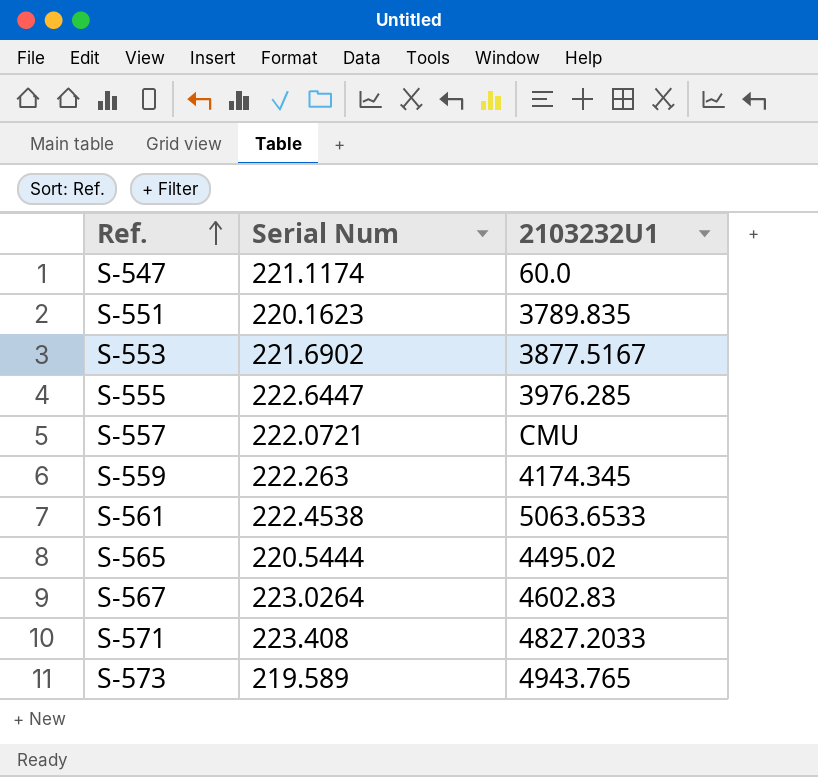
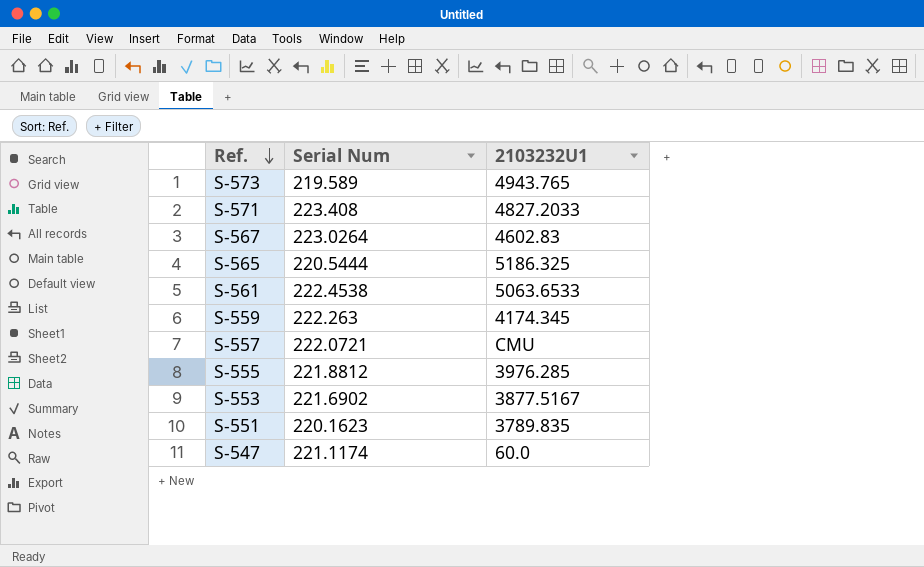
row order: Ref. ascending -> Ref. descending
S-565 | 2103232U1: 4495.02 -> 5186.325
S-555 | Serial Num: 222.6447 -> 221.8812

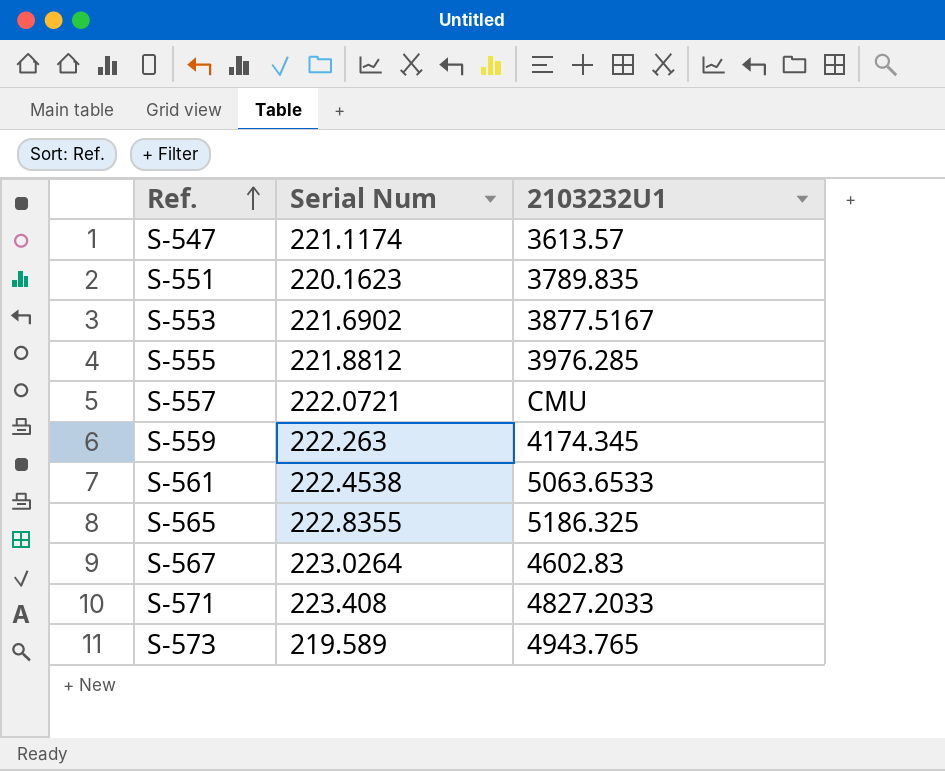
row order: Ref. descending -> Ref. ascending
S-547 | 2103232U1: 60.0 -> 3613.57
S-565 | Serial Num: 220.5444 -> 222.8355

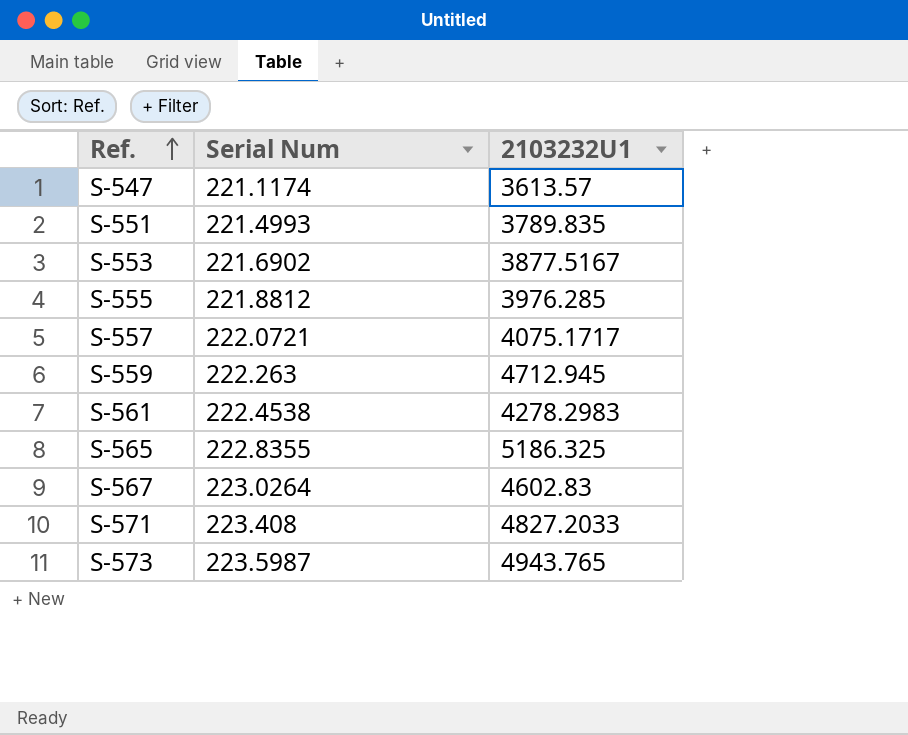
S-551 | Serial Num: 220.1623 -> 221.4993
S-557 | 2103232U1: CMU -> 4075.1717
S-559 | 2103232U1: 4174.345 -> 4712.945
S-561 | 2103232U1: 5063.6533 -> 4278.2983
S-573 | Serial Num: 219.589 -> 223.5987

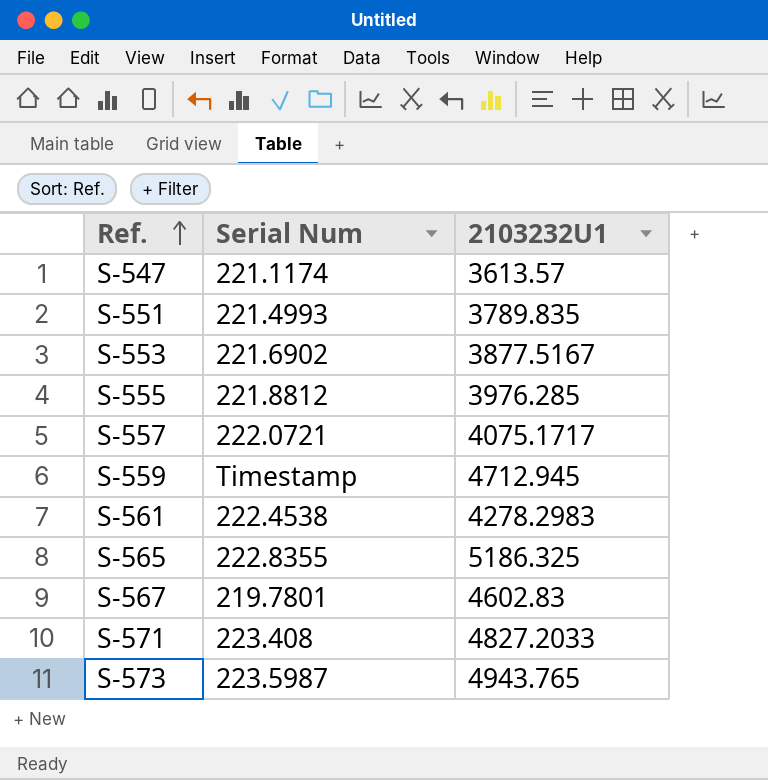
S-559 | Serial Num: 222.263 -> Timestamp
S-567 | Serial Num: 223.0264 -> 219.7801

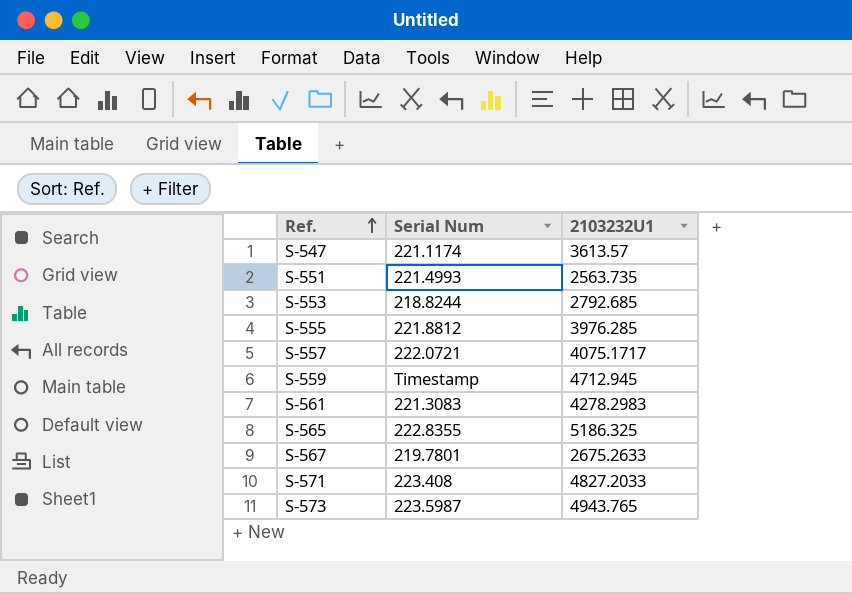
S-551 | 2103232U1: 3789.835 -> 2563.735
S-553 | Serial Num: 221.6902 -> 218.8244
S-553 | 2103232U1: 3877.5167 -> 2792.685
S-561 | Serial Num: 222.4538 -> 221.3083
S-567 | 2103232U1: 4602.83 -> 2675.2633

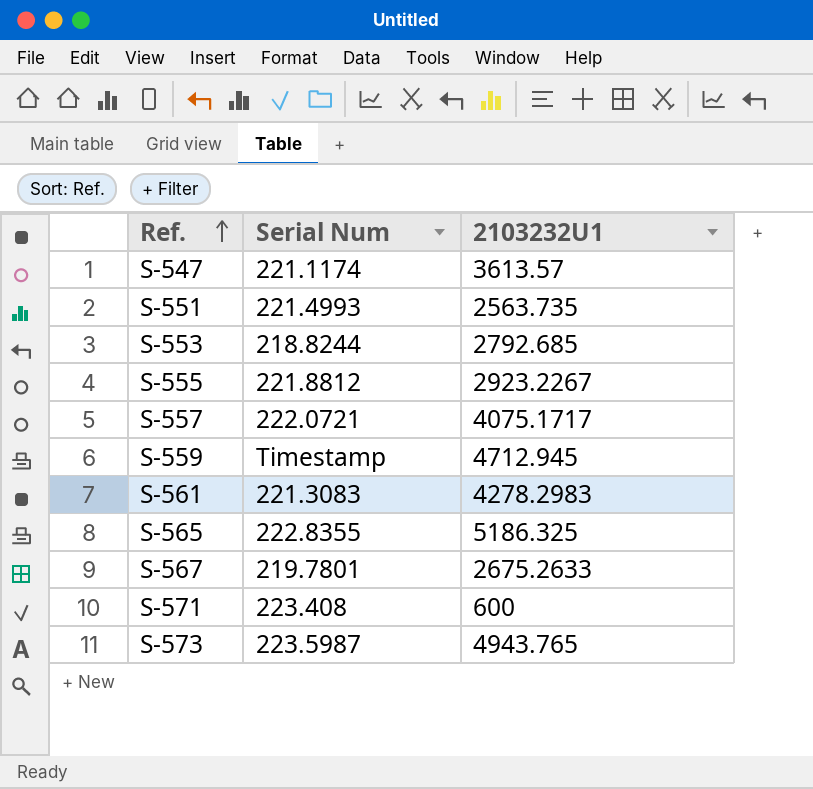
S-555 | 2103232U1: 3976.285 -> 2923.2267
S-571 | 2103232U1: 4827.2033 -> 600

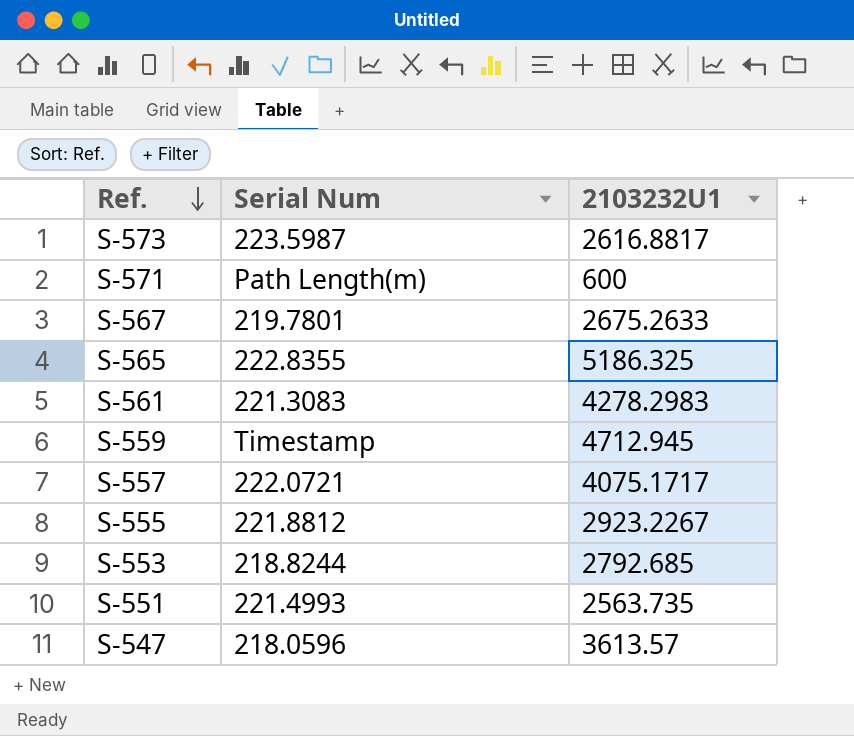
row order: Ref. ascending -> Ref. descending
S-573 | 2103232U1: 4943.765 -> 2616.8817
S-571 | Serial Num: 223.408 -> Path Length(m)
S-547 | Serial Num: 221.1174 -> 218.0596

